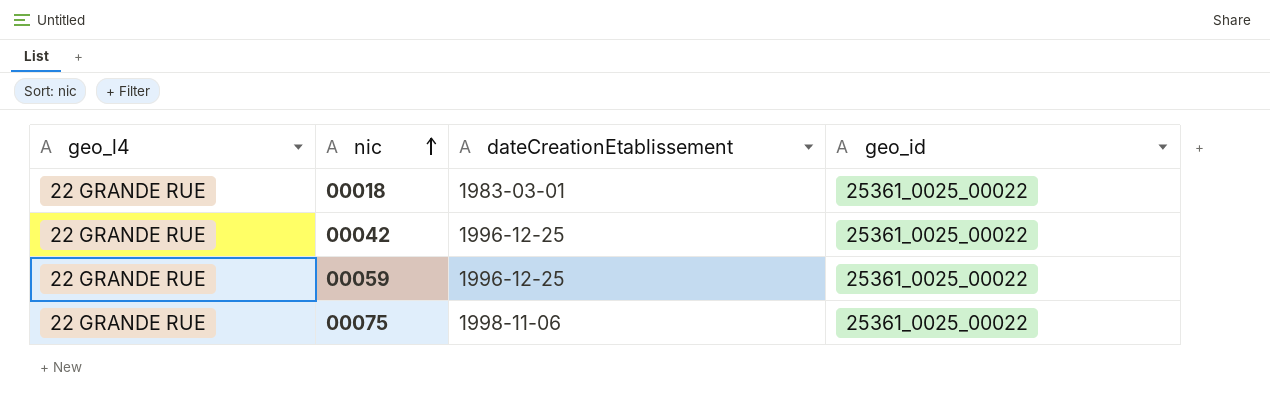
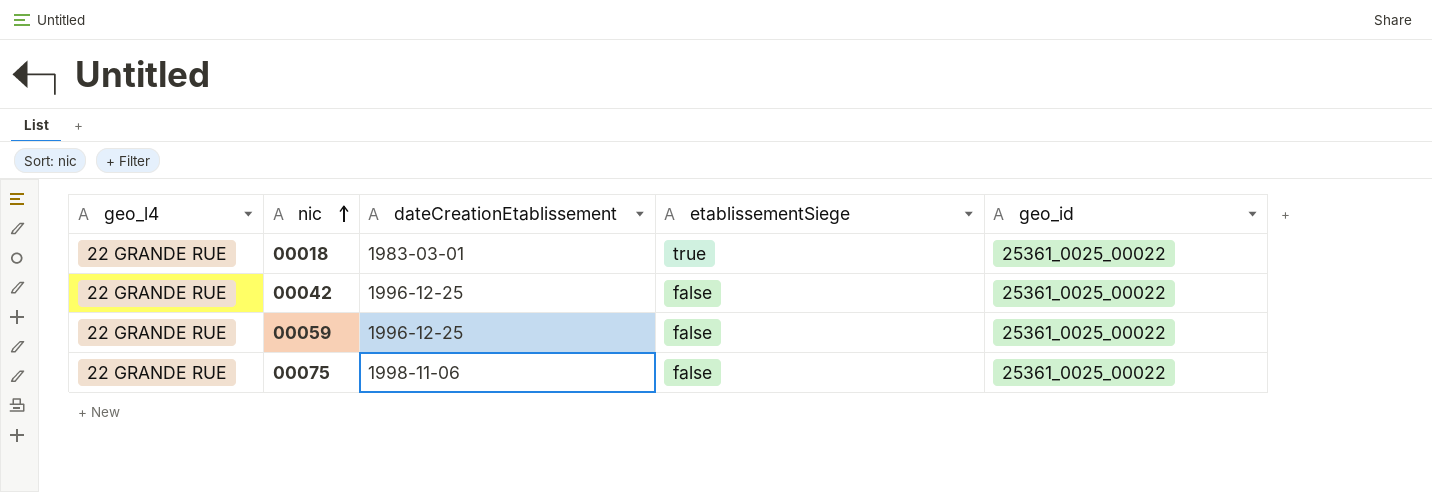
column etablissementSiege | position: none -> 4

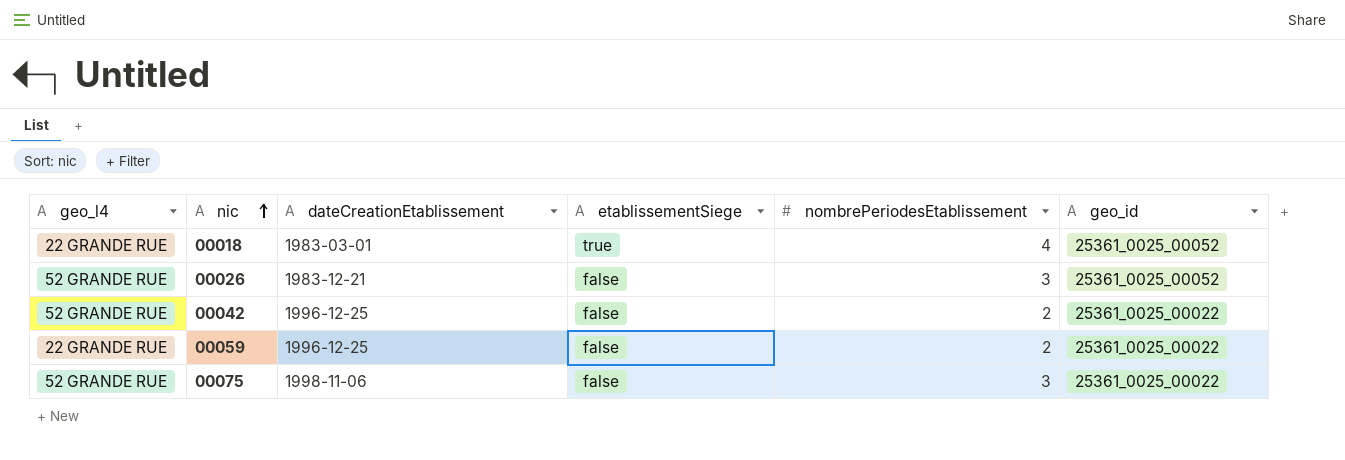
column nombrePeriodesEtablissement | position: none -> 5
00018 | geo_id: 25361_0025_00022 -> 25361_0025_00052
row 00026: none -> 52 GRANDE RUE | 1983-12-21 | false | 3 | 25361_0025_00052
00042 | geo_l4: 22 GRANDE RUE -> 52 GRANDE RUE
00075 | geo_l4: 22 GRANDE RUE -> 52 GRANDE RUE

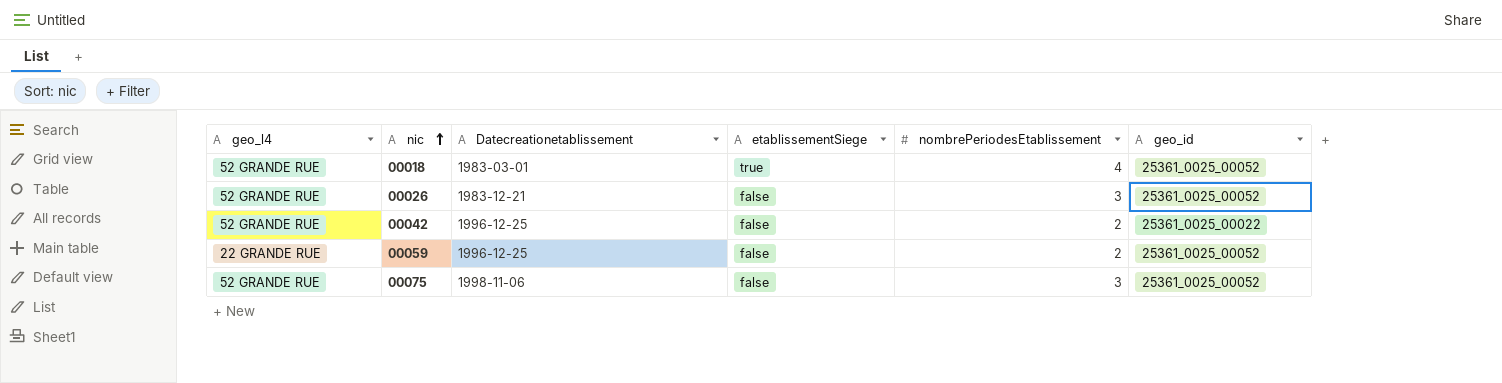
column name: dateCreationEtablissement -> Datecreationetablissement
00018 | geo_l4: 22 GRANDE RUE -> 52 GRANDE RUE
00059 | geo_id: 25361_0025_00022 -> 25361_0025_00052
00075 | geo_id: 25361_0025_00022 -> 25361_0025_00052

